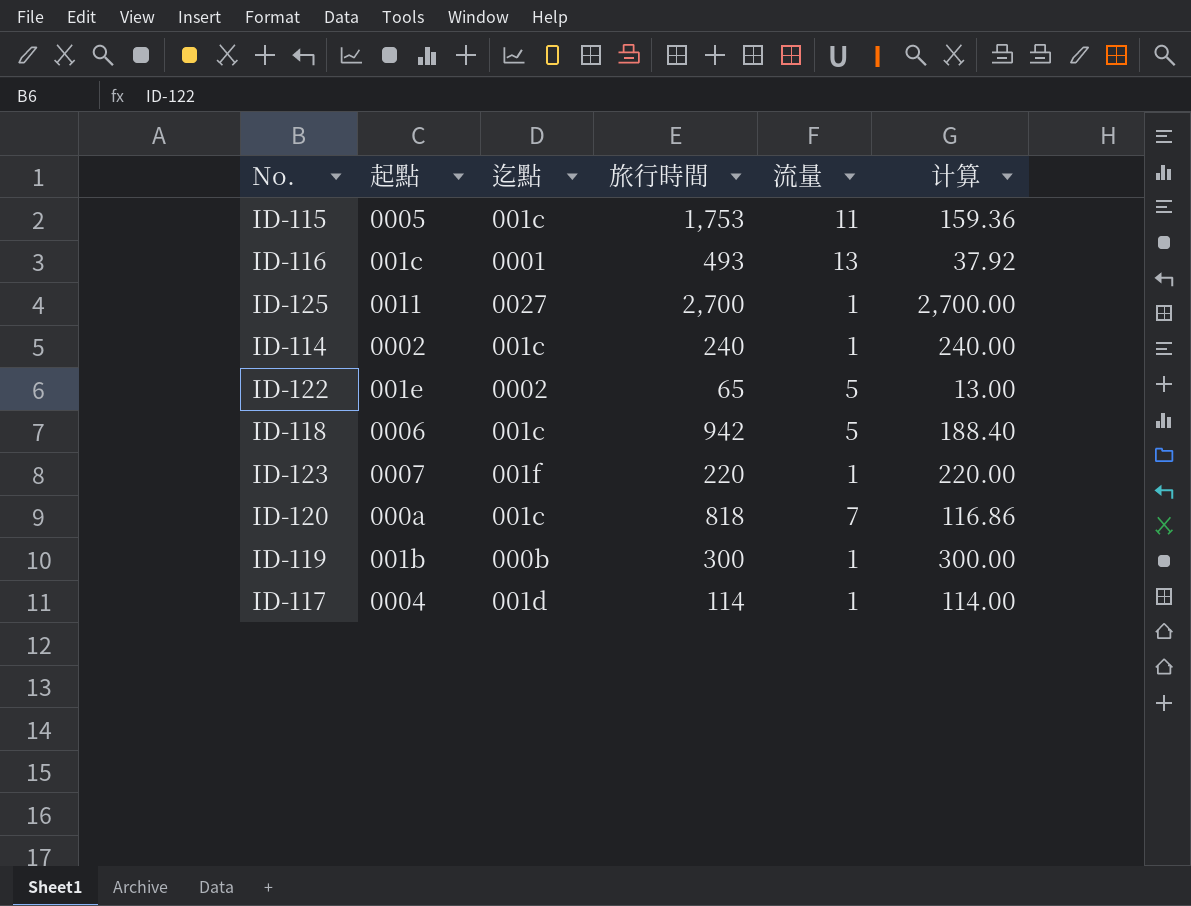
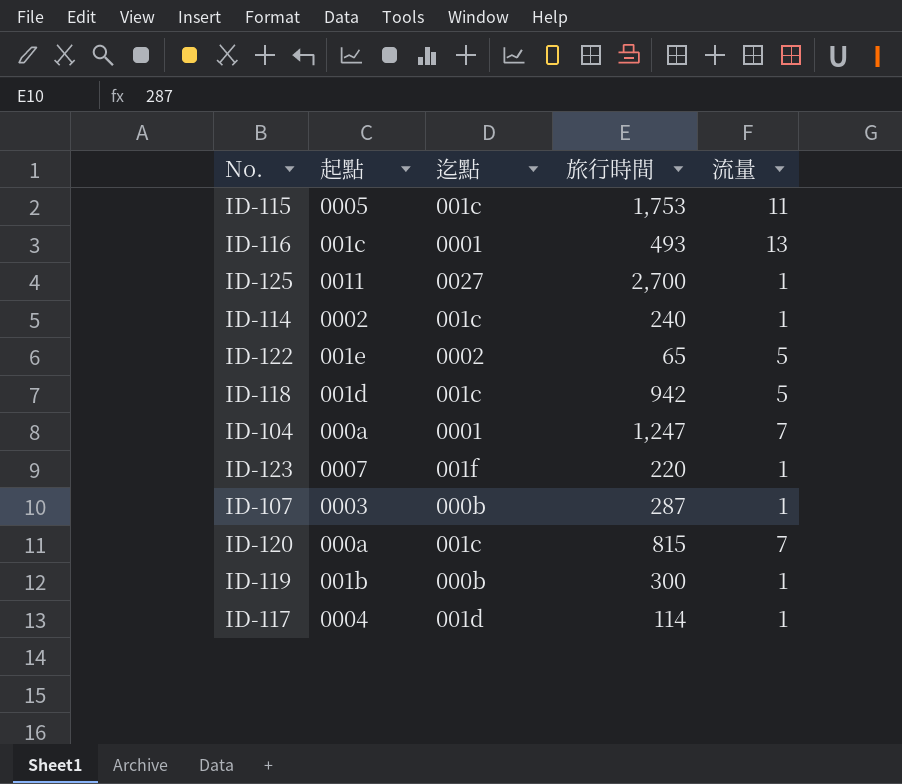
column 计算 | formula: [旅行時間] / [流量] -> none
ID-118 | 起點: 0006 -> 001d
row ID-104: none -> 000a | 0001 | 1,247 | 7
row ID-107: none -> 0003 | 000b | 287 | 1
ID-120 | 旅行時間: 818 -> 815

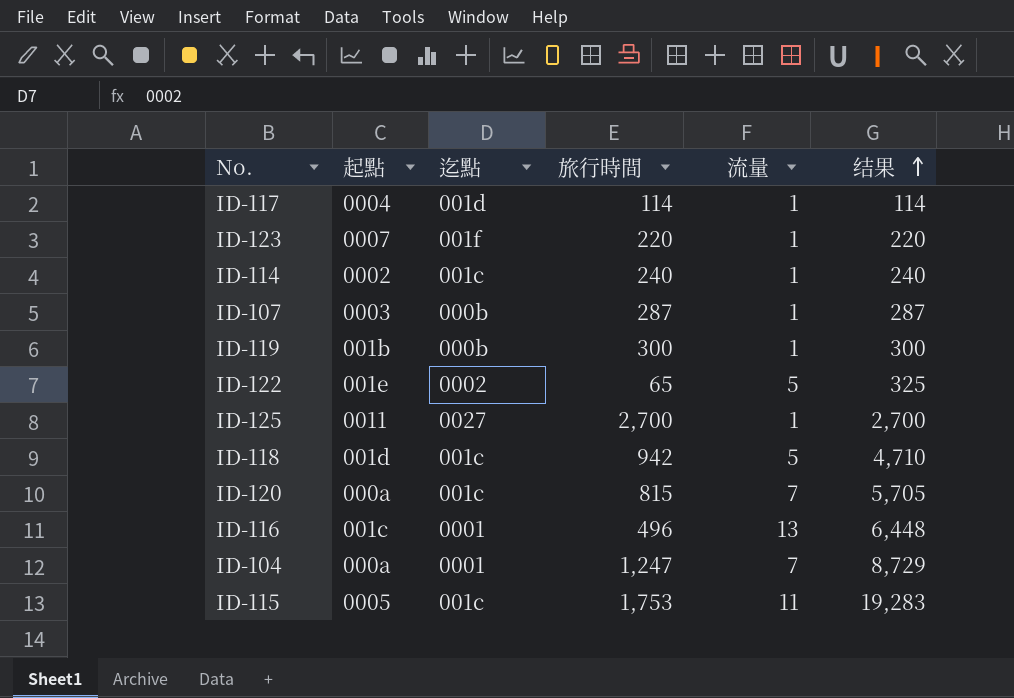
row order: none -> 结果 ascending
column 结果 | formula: none -> [旅行時間] * [流量]
ID-116 | 旅行時間: 493 -> 496

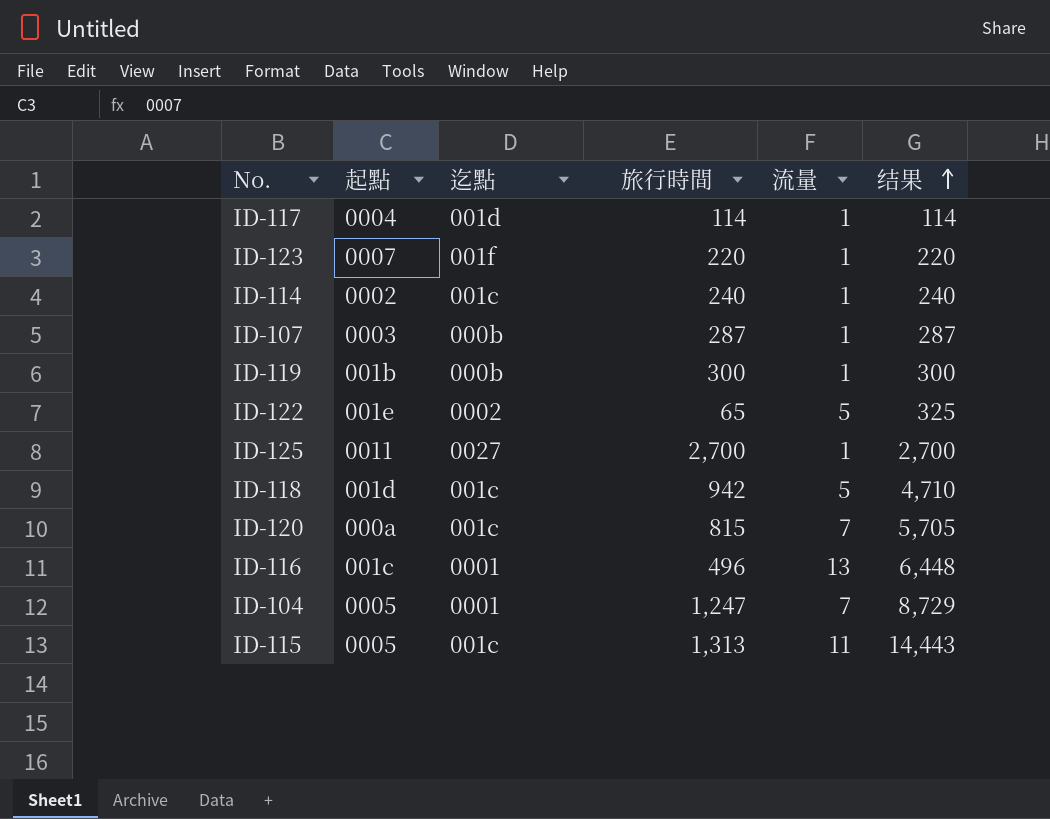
ID-104 | 起點: 000a -> 0005
ID-115 | 旅行時間: 1,753 -> 1,313
ID-115 | 结果: 19,283 -> 14,443

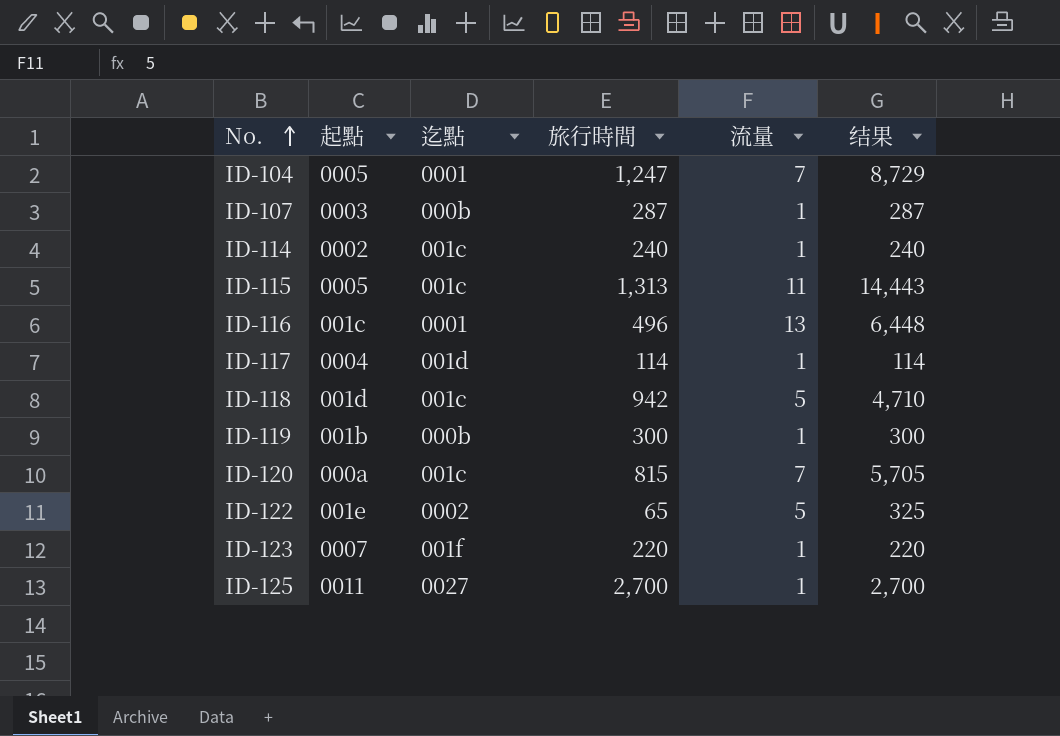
row order: 结果 ascending -> No. ascending

